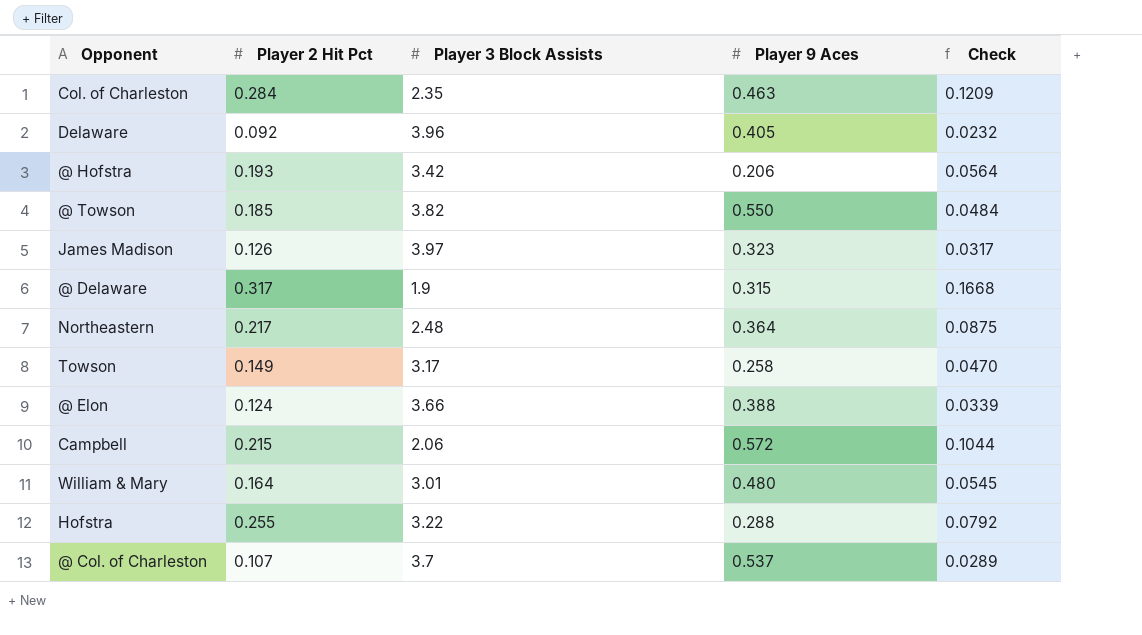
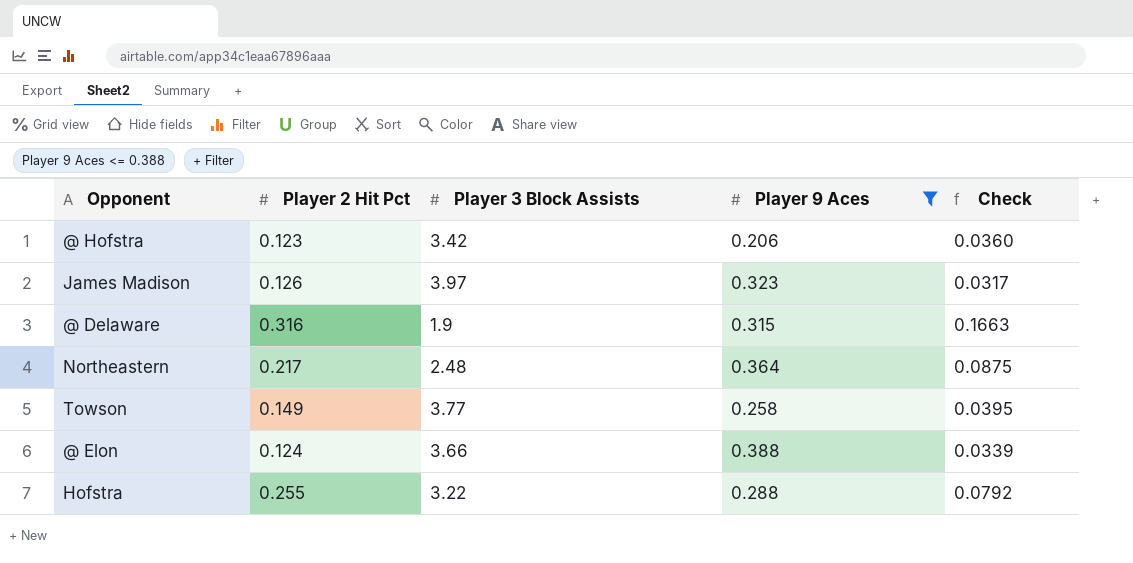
filter: none -> Player 9 Aces <= 0.388
@ Hofstra | Player 2 Hit Pct: 0.193 -> 0.123
@ Hofstra | Check: 0.0564 -> 0.0360
@ Delaware | Player 2 Hit Pct: 0.317 -> 0.316
@ Delaware | Check: 0.1668 -> 0.1663
Towson | Player 3 Block Assists: 3.17 -> 3.77
Towson | Check: 0.0470 -> 0.0395

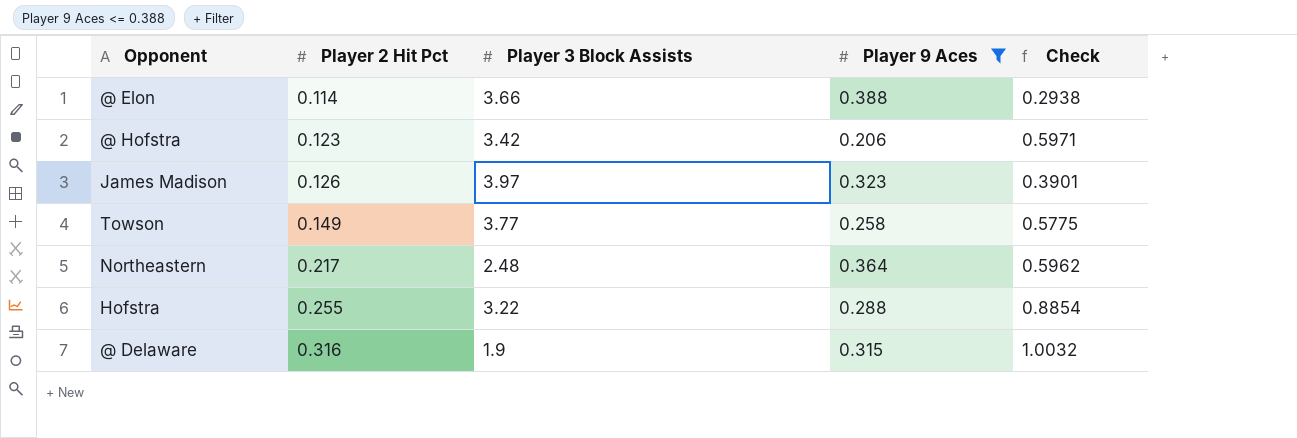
row order: none -> Player 2 Hit Pct ascending
column Check | formula: [Player 2 Hit Pct] / [Player 3 Block Assists] -> [Player 2 Hit Pct] / [Player 9 Aces]
@ Elon | Player 2 Hit Pct: 0.124 -> 0.114

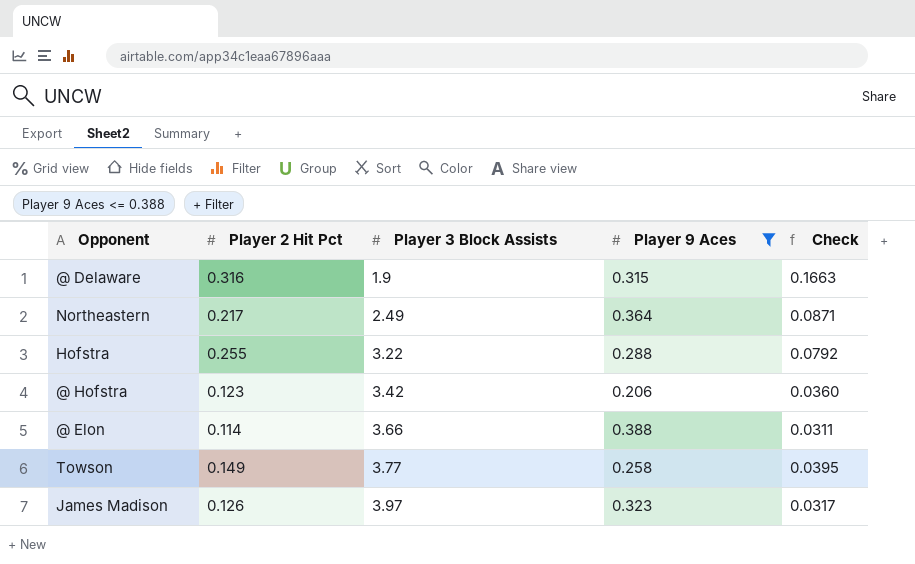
row order: Player 2 Hit Pct ascending -> Player 3 Block Assists ascending
column Check | formula: [Player 2 Hit Pct] / [Player 9 Aces] -> [Player 2 Hit Pct] / [Player 3 Block Assists]
Northeastern | Player 3 Block Assists: 2.48 -> 2.49

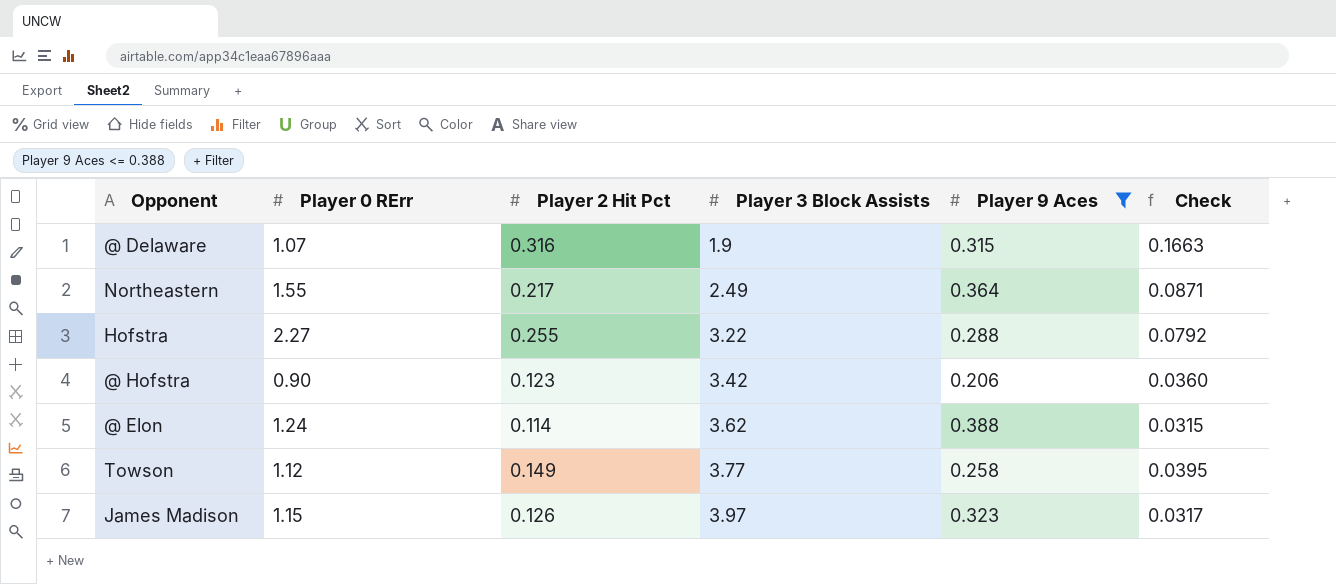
column Player 0 RErr | position: none -> 2
@ Elon | Player 3 Block Assists: 3.66 -> 3.62
@ Elon | Check: 0.0311 -> 0.0315

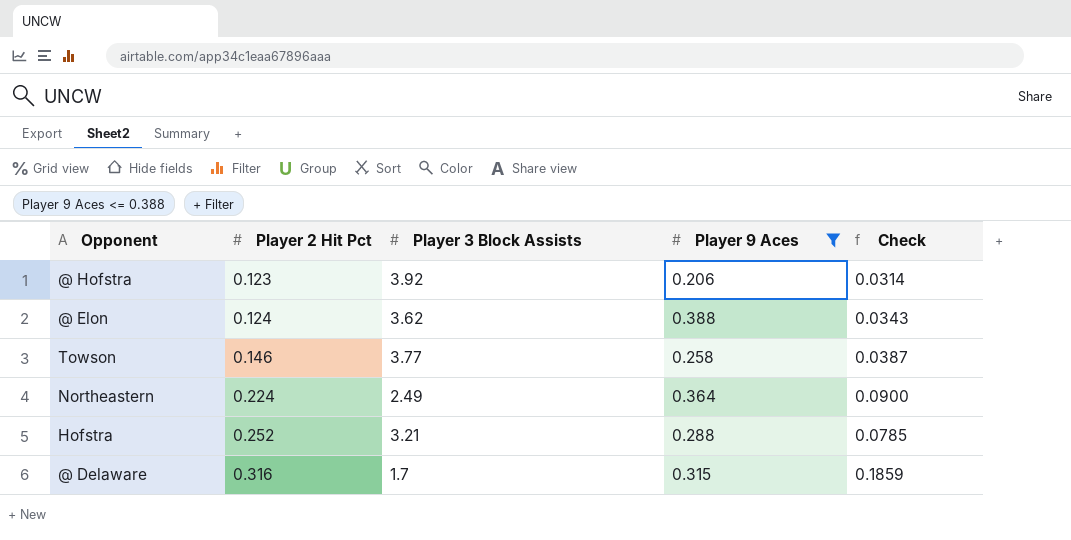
row order: Player 3 Block Assists ascending -> Player 2 Hit Pct ascending
column Player 0 RErr | position: 2 -> none
row James Madison: 1.15 | 0.126 | 3.97 | 0.323 | 0.0317 -> none
@ Hofstra | Player 3 Block Assists: 3.42 -> 3.92
@ Hofstra | Check: 0.0360 -> 0.0314
@ Elon | Player 2 Hit Pct: 0.114 -> 0.124
@ Elon | Check: 0.0315 -> 0.0343
Towson | Player 2 Hit Pct: 0.149 -> 0.146
Towson | Check: 0.0395 -> 0.0387
Northeastern | Player 2 Hit Pct: 0.217 -> 0.224
Northeastern | Check: 0.0871 -> 0.0900
Hofstra | Player 2 Hit Pct: 0.255 -> 0.252
Hofstra | Player 3 Block Assists: 3.22 -> 3.21
Hofstra | Check: 0.0792 -> 0.0785
@ Delaware | Player 3 Block Assists: 1.9 -> 1.7
@ Delaware | Check: 0.1663 -> 0.1859

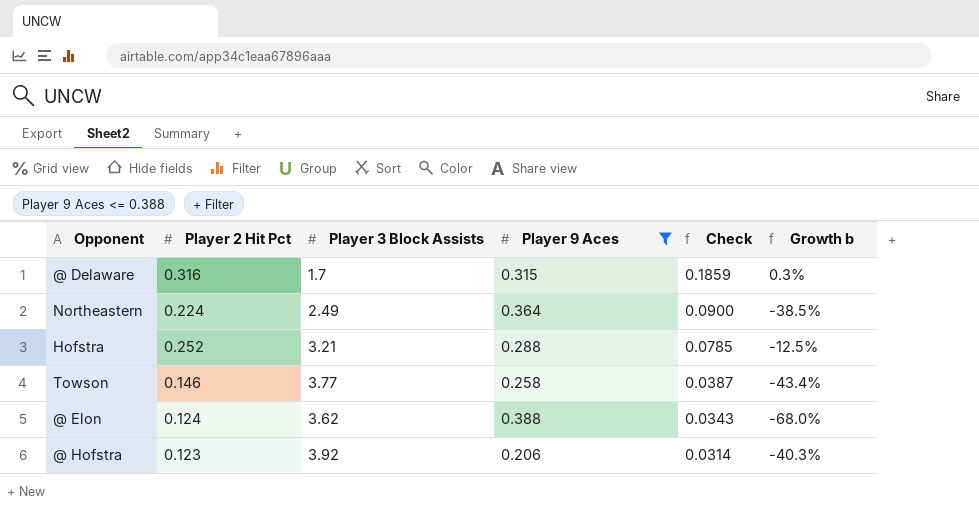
row order: Player 2 Hit Pct ascending -> Check descending
column Growth b | formula: none -> ([Player 2 Hit Pct] - [Player 9 Aces]) / [Player 9 Aces]

